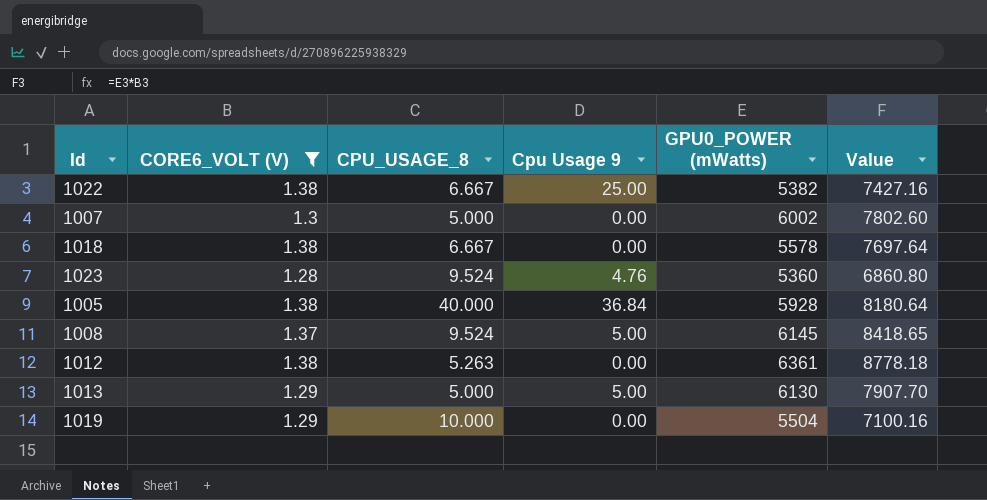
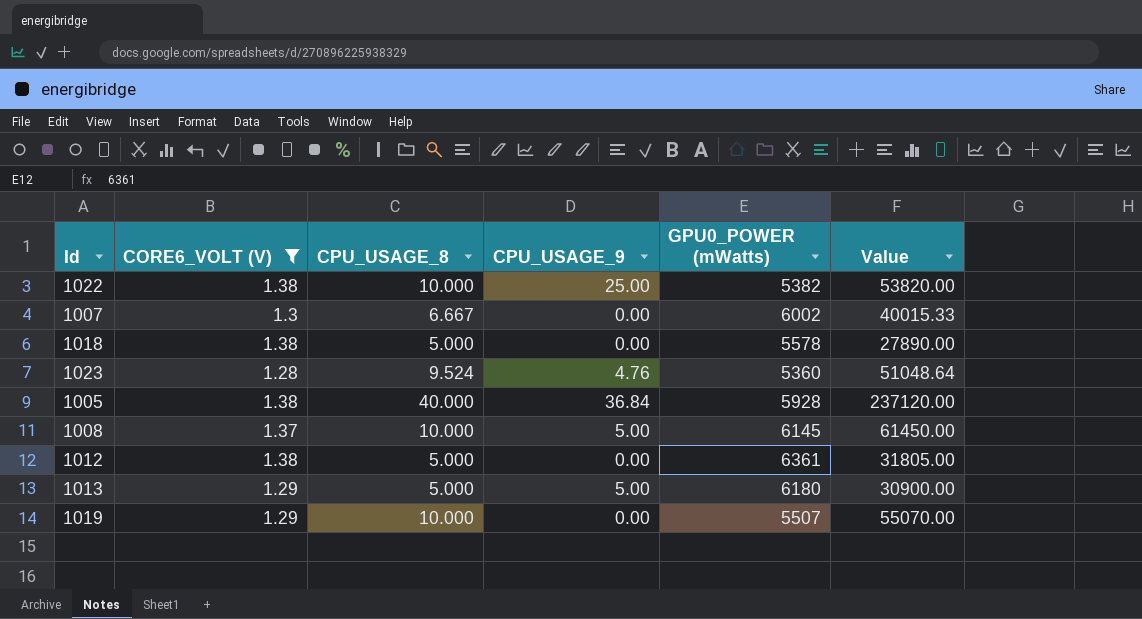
column name: Cpu Usage 9 -> CPU_USAGE_9
column Value | formula: [CORE6_VOLT (V)] * [GPU0_POWER (mWatts)] -> [CPU_USAGE_8] * [GPU0_POWER (mWatts)]
1022 | CPU_USAGE_8: 6.667 -> 10.000
1007 | CPU_USAGE_8: 5.000 -> 6.667
1018 | CPU_USAGE_8: 6.667 -> 5.000
1008 | CPU_USAGE_8: 9.524 -> 10.000
1012 | CPU_USAGE_8: 5.263 -> 5.000
1013 | GPU0_POWER (mWatts): 6130 -> 6180
1019 | GPU0_POWER (mWatts): 5504 -> 5507

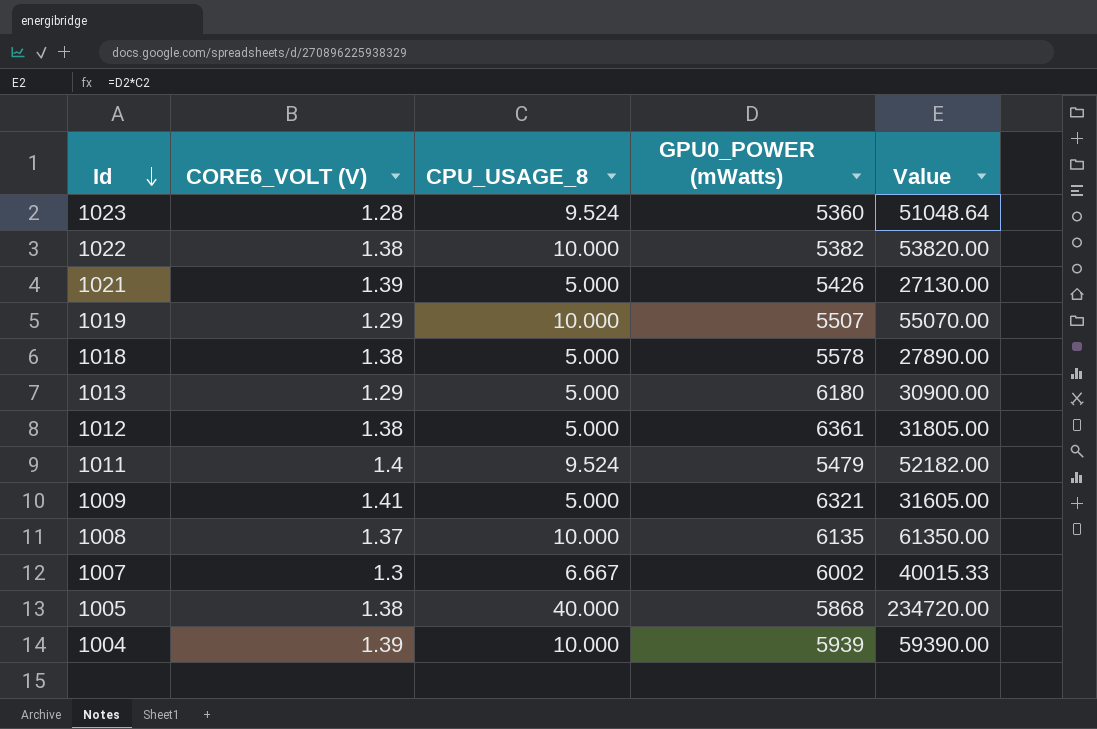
filter: CORE6_VOLT (V) <= 1.38 -> none
row order: none -> Id descending
column CPU_USAGE_9 | position: 4 -> none
1008 | GPU0_POWER (mWatts): 6145 -> 6135
1008 | Value: 61450.00 -> 61350.00
1005 | GPU0_POWER (mWatts): 5928 -> 5868
1005 | Value: 237120.00 -> 234720.00

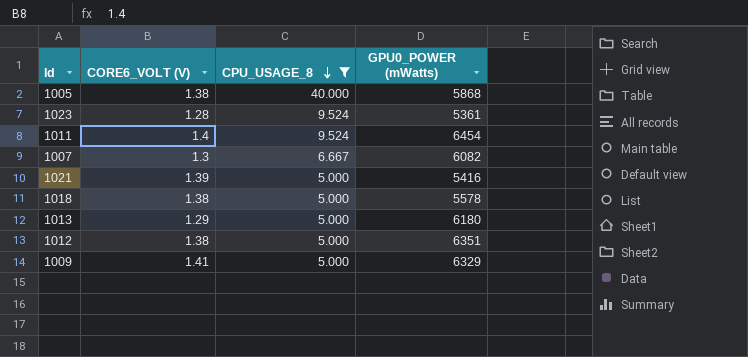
filter: none -> CPU_USAGE_8 != 10.000
row order: Id descending -> CPU_USAGE_8 descending
column Value | formula: [CPU_USAGE_8] * [GPU0_POWER (mWatts)] -> none
1023 | GPU0_POWER (mWatts): 5360 -> 5361
1011 | GPU0_POWER (mWatts): 5479 -> 6454
1007 | GPU0_POWER (mWatts): 6002 -> 6082
1021 | GPU0_POWER (mWatts): 5426 -> 5416
1012 | GPU0_POWER (mWatts): 6361 -> 6351
1009 | GPU0_POWER (mWatts): 6321 -> 6329

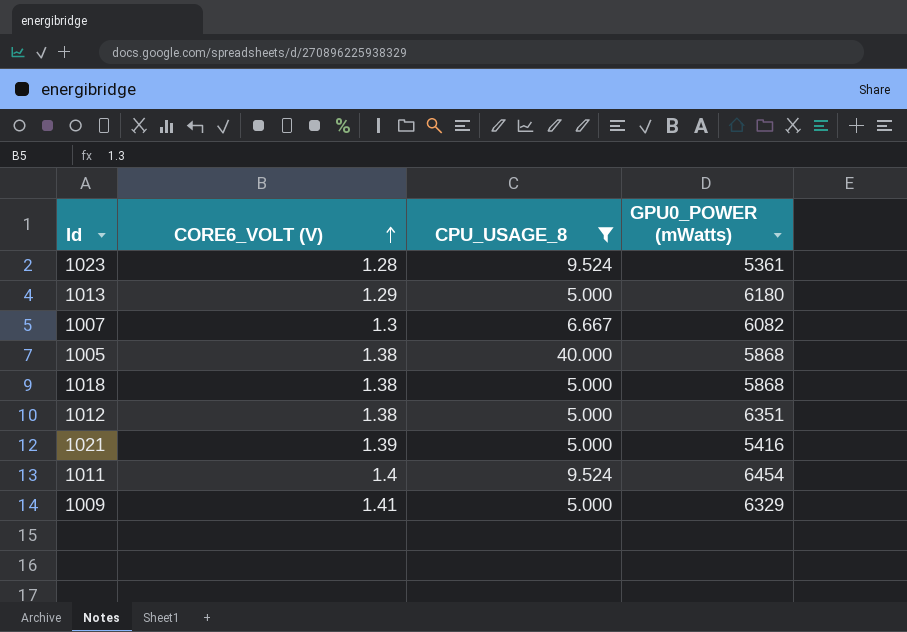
row order: CPU_USAGE_8 descending -> CORE6_VOLT (V) ascending
1018 | GPU0_POWER (mWatts): 5578 -> 5868

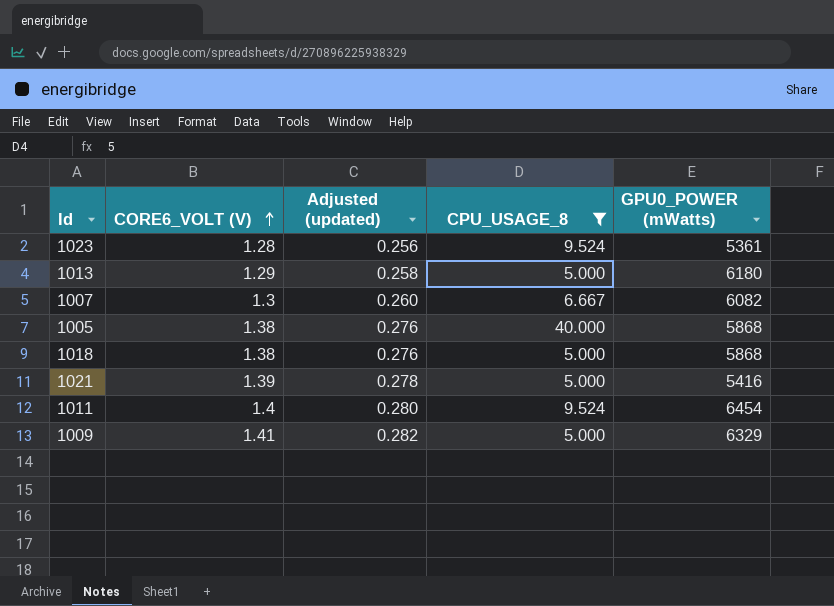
column Adjusted (updated) | formula: none -> [CORE6_VOLT (V)] * 0.2
row 1012: 1.38 | 5.000 | 6351 -> none

